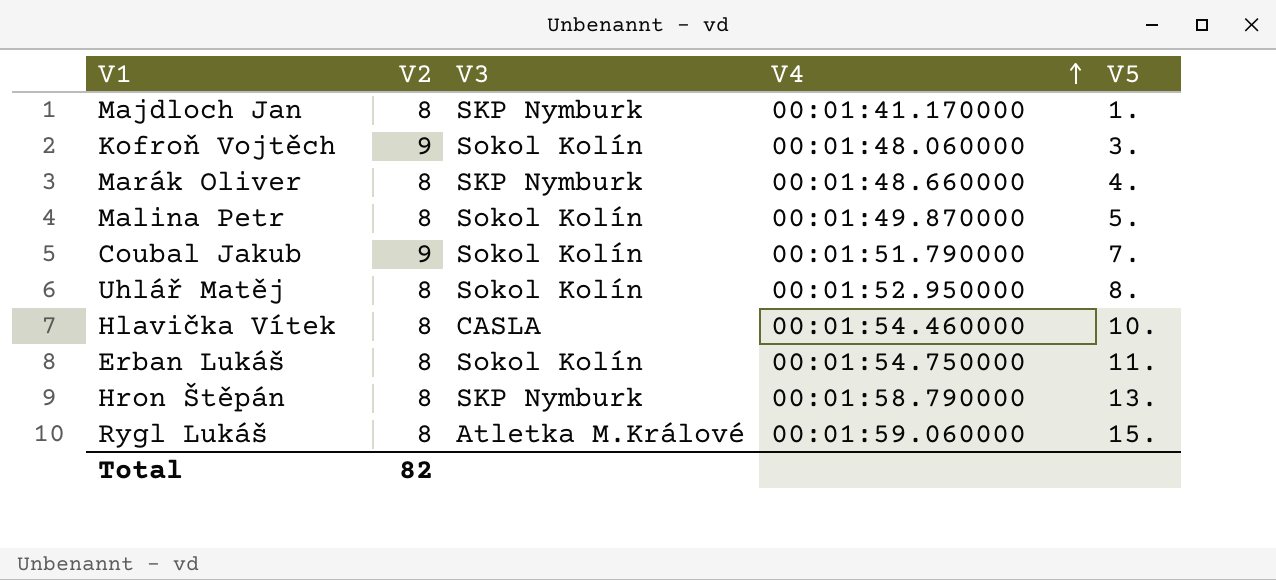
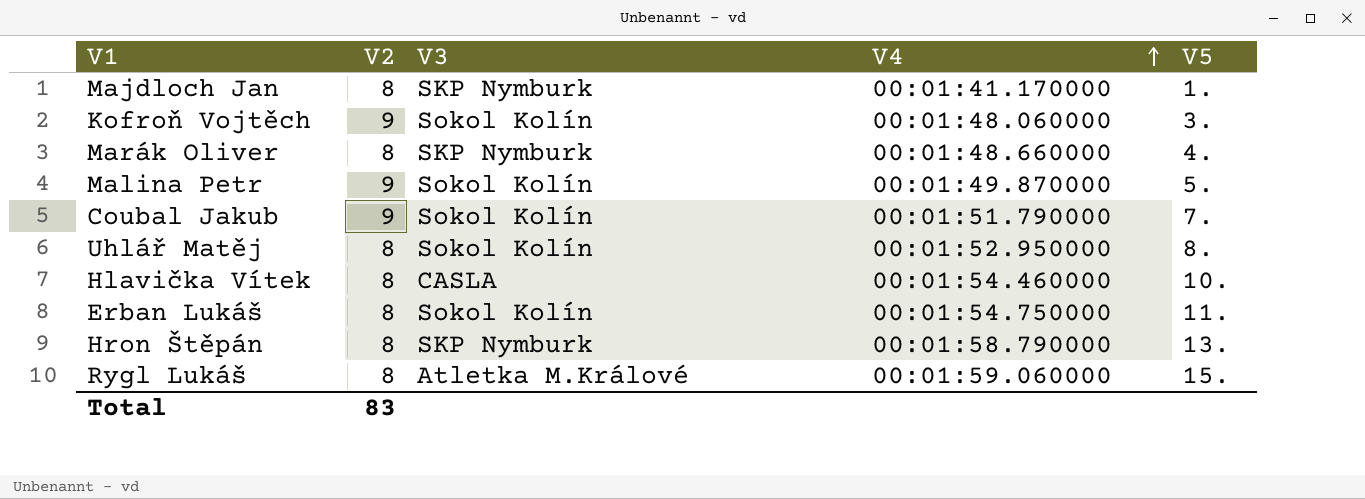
Malina Petr | V2: 8 -> 9
Total | V2: 82 -> 83

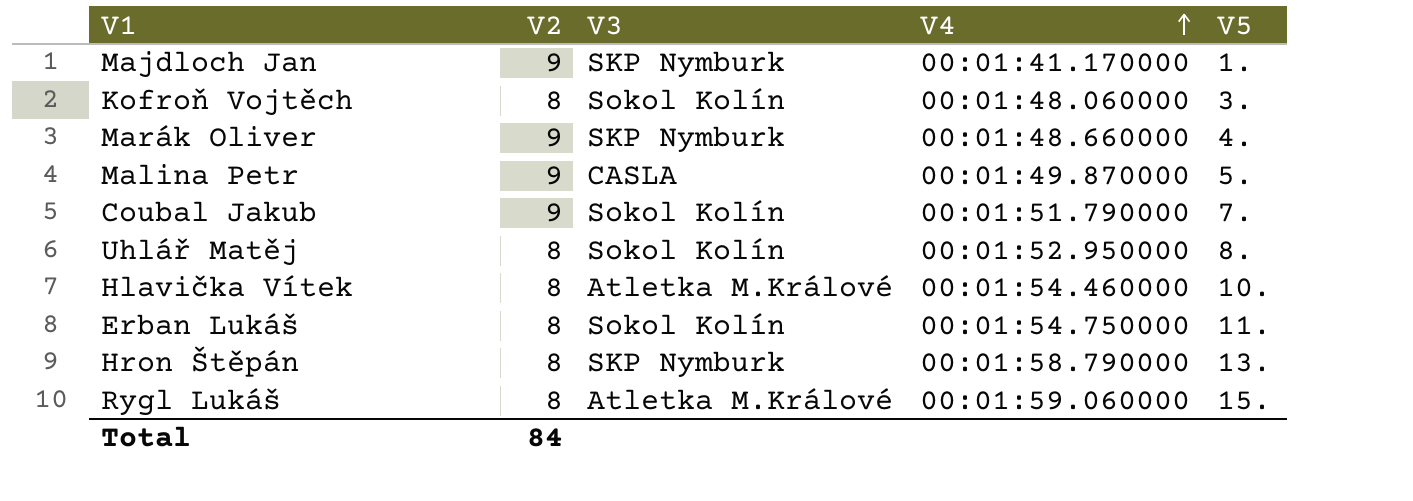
Majdloch Jan | V2: 8 -> 9
Kofroň Vojtěch | V2: 9 -> 8
Marák Oliver | V2: 8 -> 9
Malina Petr | V3: Sokol Kolín -> CASLA
Hlavička Vítek | V3: CASLA -> Atletka M.Králové
Total | V2: 83 -> 84

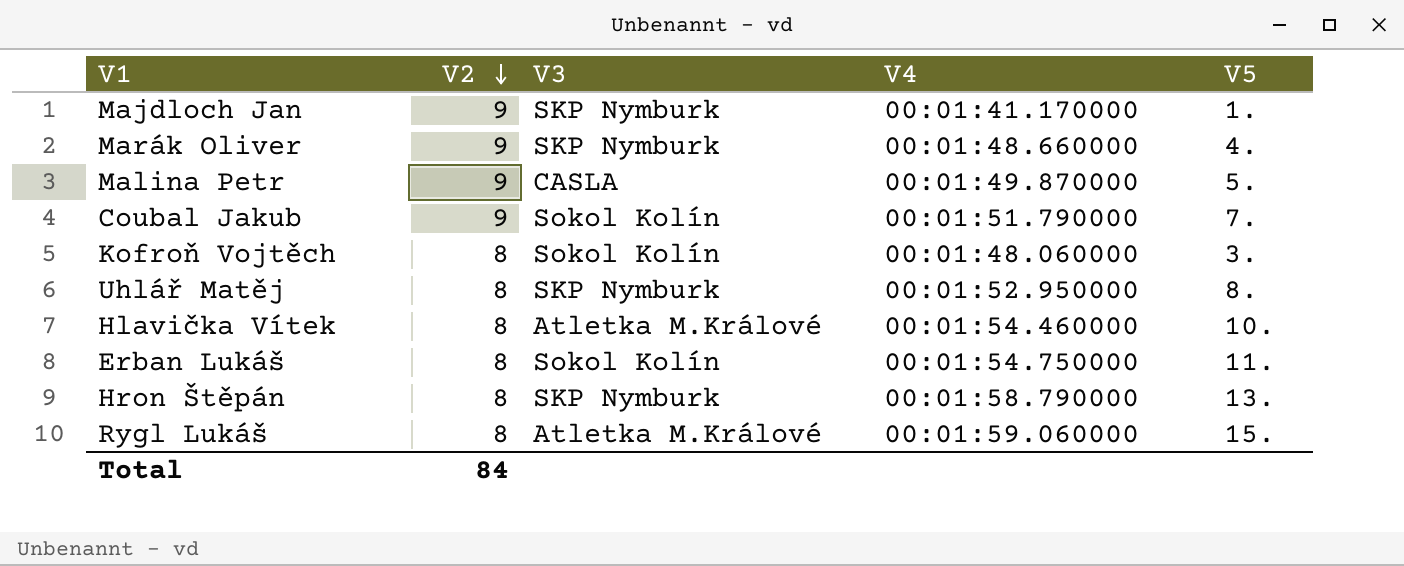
row order: V4 ascending -> V2 descending
Uhlář Matěj | V3: Sokol Kolín -> SKP Nymburk

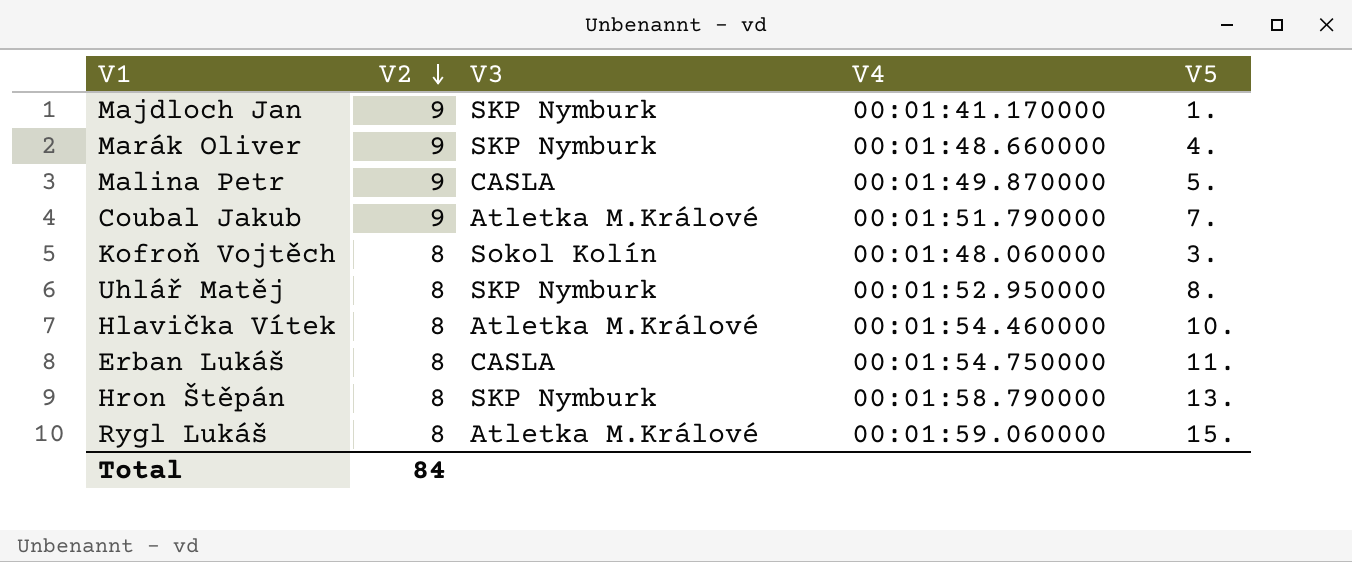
Coubal Jakub | V3: Sokol Kolín -> Atletka M.Králové
Erban Lukáš | V3: Sokol Kolín -> CASLA

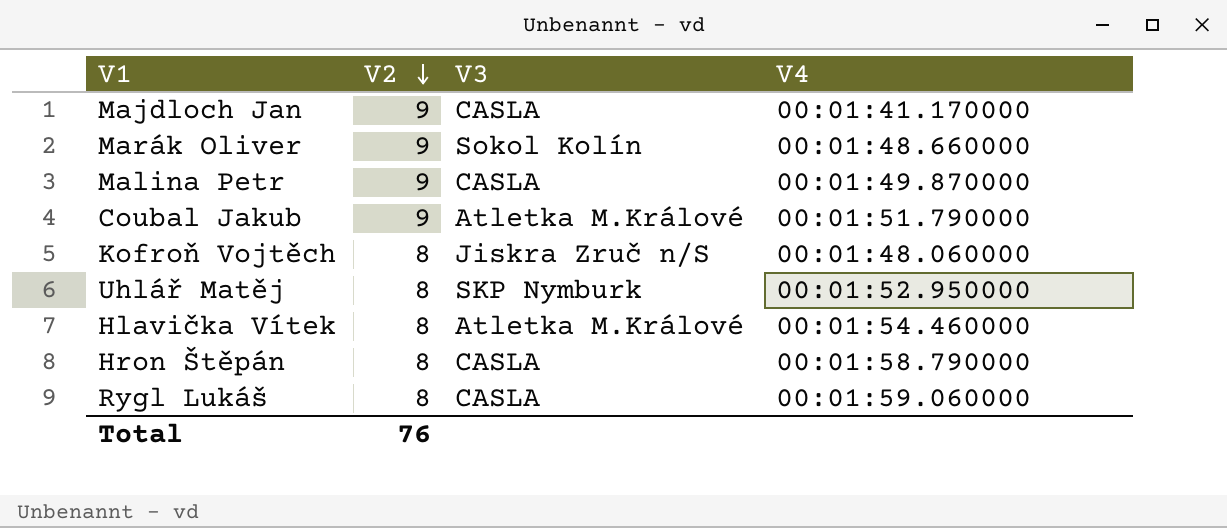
column V5 | position: 5 -> none
row Erban Lukáš: 8 | CASLA | 00:01:54.750000 | 11. -> none
Majdloch Jan | V3: SKP Nymburk -> CASLA
Marák Oliver | V3: SKP Nymburk -> Sokol Kolín
Kofroň Vojtěch | V3: Sokol Kolín -> Jiskra Zruč n/S
Hron Štěpán | V3: SKP Nymburk -> CASLA
Rygl Lukáš | V3: Atletka M.Králové -> CASLA
Total | V2: 84 -> 76

